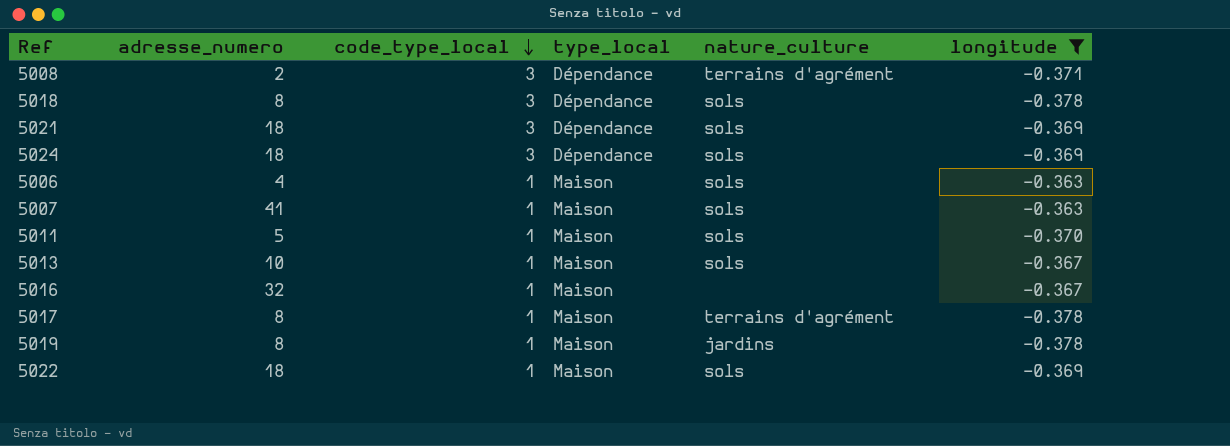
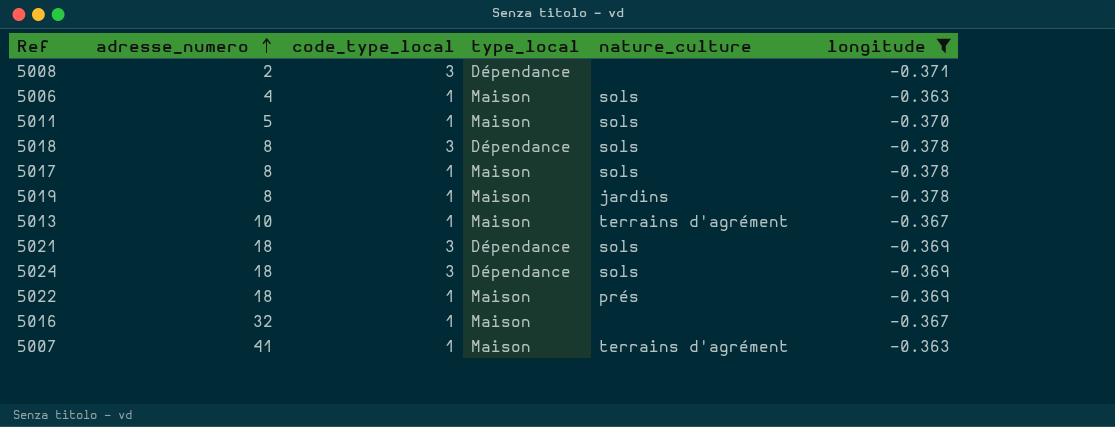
row order: code_type_local descending -> adresse_numero ascending
5008 | nature_culture: terrains d'agrément -> none
5017 | nature_culture: terrains d'agrément -> sols
5013 | nature_culture: sols -> terrains d'agrément
5022 | nature_culture: sols -> prés
5007 | nature_culture: sols -> terrains d'agrément

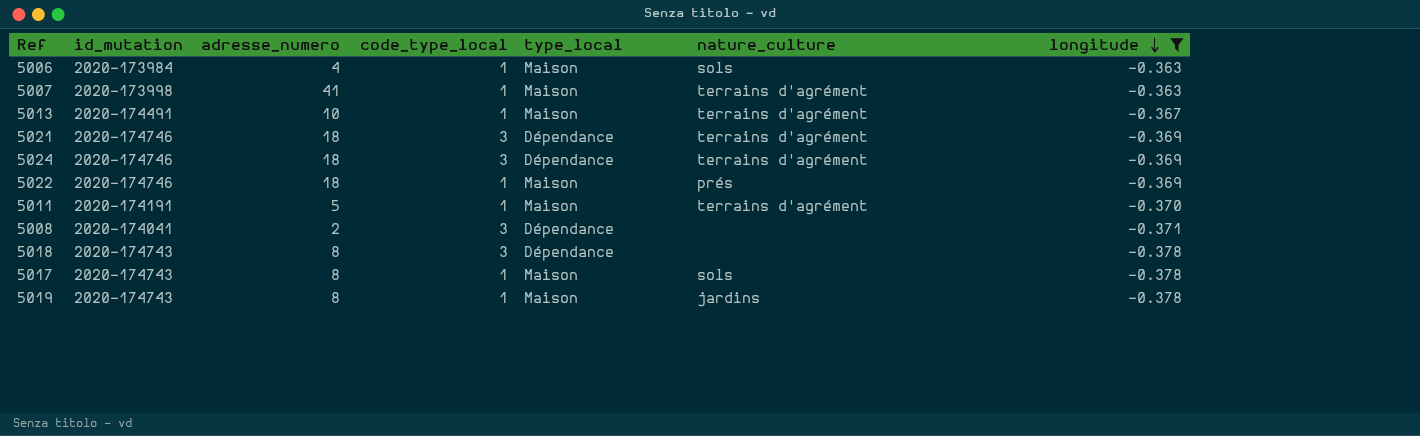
row order: adresse_numero ascending -> longitude descending
column id_mutation | position: none -> 2
row 5016: 32 | 1 | Maison | none | -0.367 -> none
5021 | nature_culture: sols -> terrains d'agrément
5024 | nature_culture: sols -> terrains d'agrément
5011 | nature_culture: sols -> terrains d'agrément
5018 | nature_culture: sols -> none

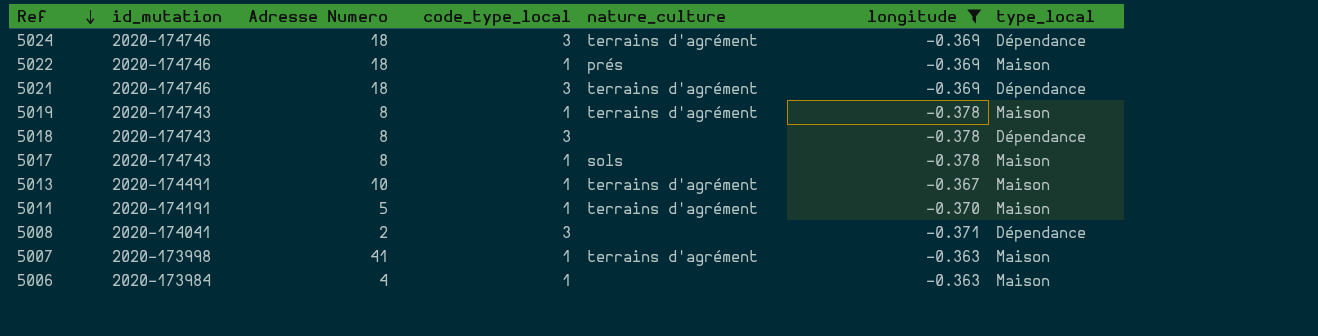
row order: longitude descending -> Ref descending
column name: adresse_numero -> Adresse Numero
column type_local | position: 5 -> 7
5019 | nature_culture: jardins -> terrains d'agrément
5006 | nature_culture: sols -> none

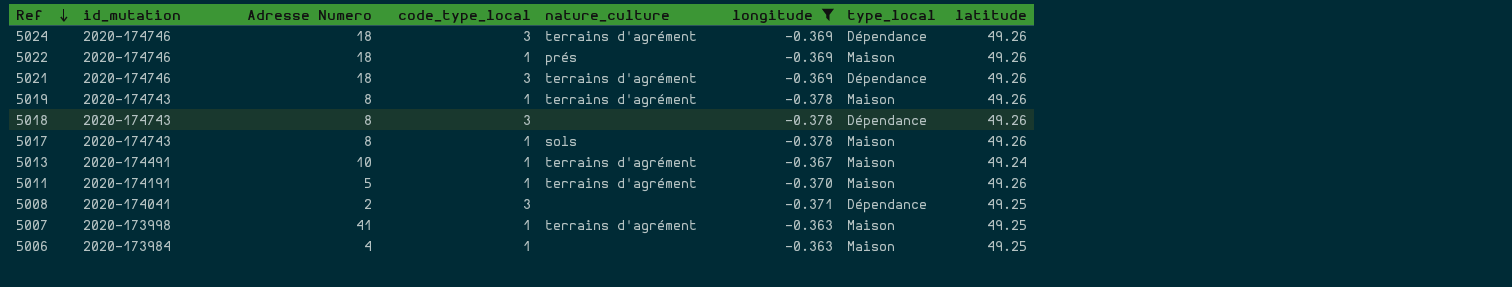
column latitude | position: none -> 8

